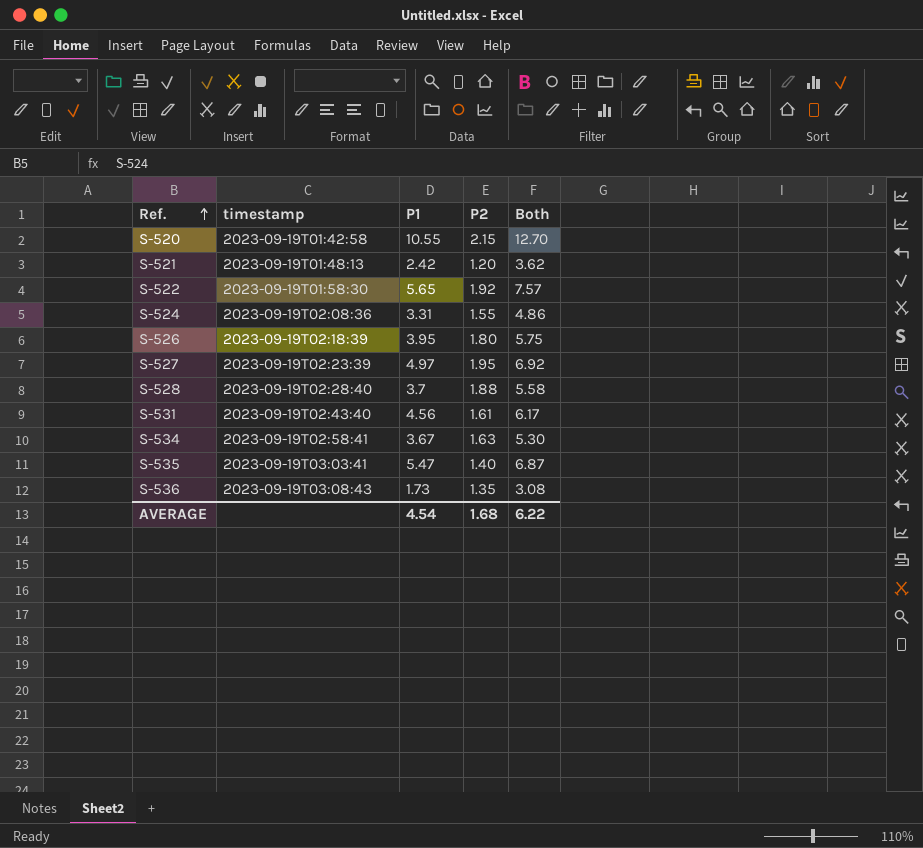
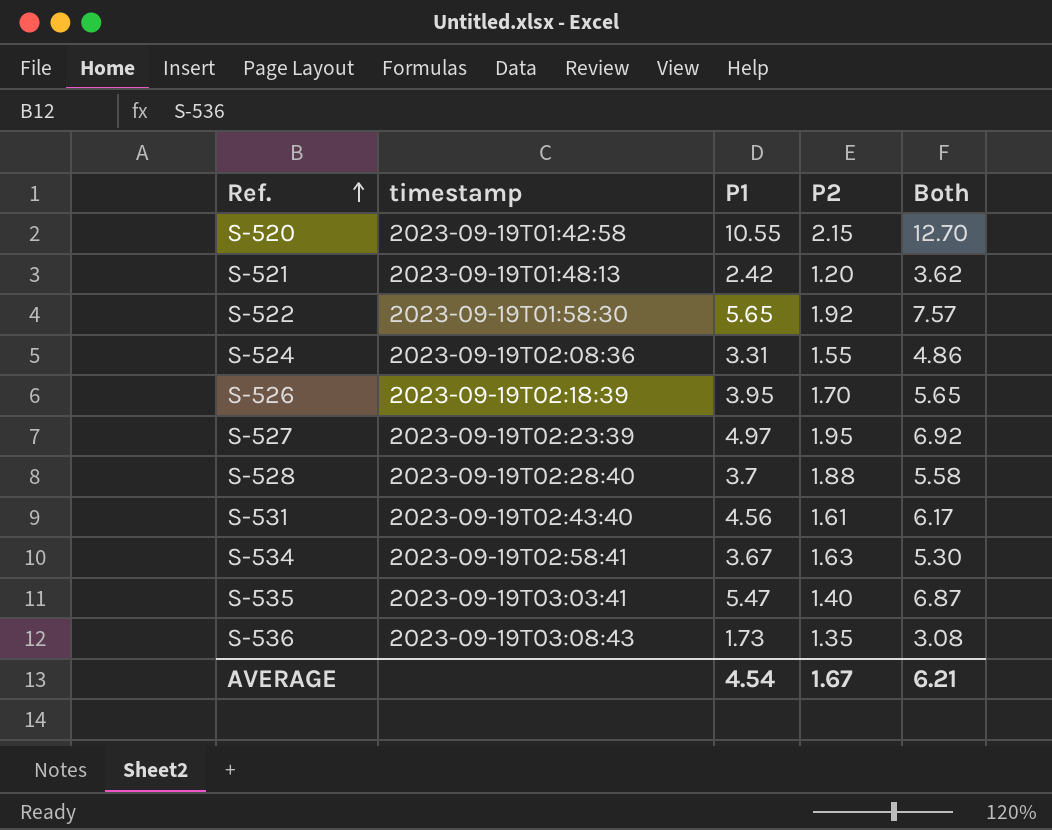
S-526 | P2: 1.80 -> 1.70
S-526 | Both: 5.75 -> 5.65
AVERAGE | P2: 1.68 -> 1.67
AVERAGE | Both: 6.22 -> 6.21

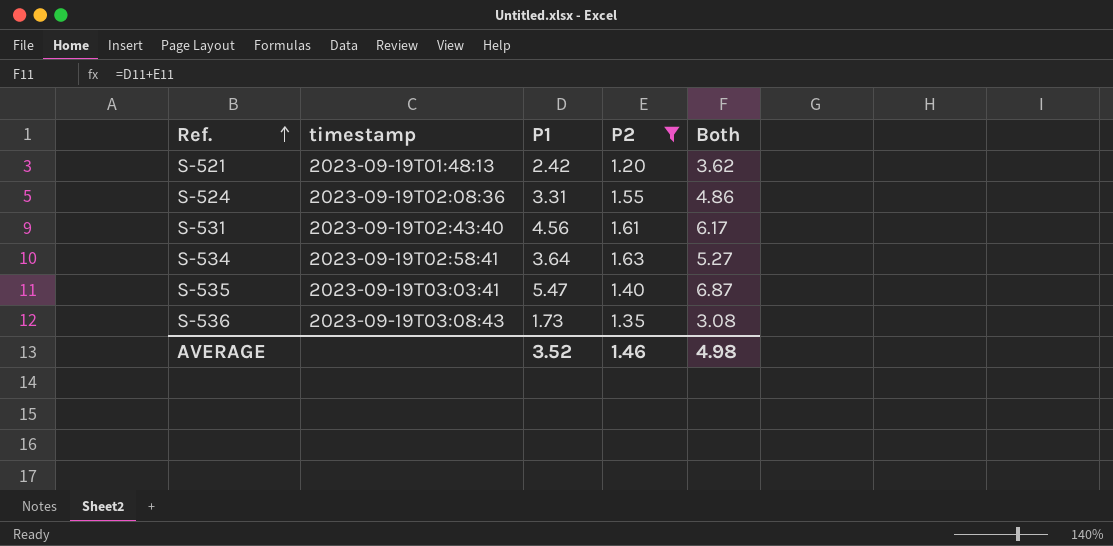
filter: none -> P2 <= 1.63
S-534 | P1: 3.67 -> 3.64
S-534 | Both: 5.30 -> 5.27
AVERAGE | P1: 4.54 -> 3.52
AVERAGE | P2: 1.67 -> 1.46
AVERAGE | Both: 6.21 -> 4.98

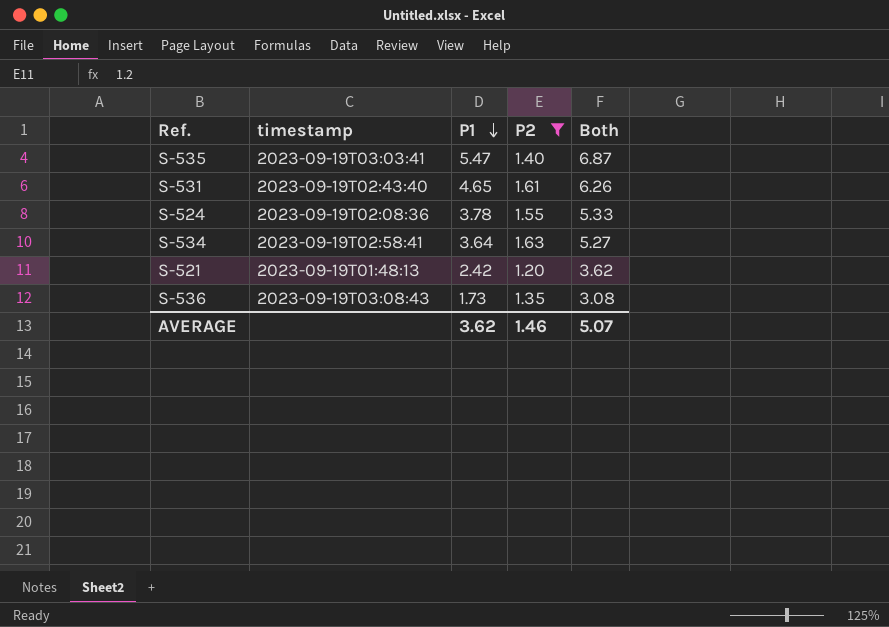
row order: Ref. ascending -> P1 descending
S-531 | P1: 4.56 -> 4.65
S-531 | Both: 6.17 -> 6.26
S-524 | P1: 3.31 -> 3.78
S-524 | Both: 4.86 -> 5.33
AVERAGE | P1: 3.52 -> 3.62
AVERAGE | Both: 4.98 -> 5.07

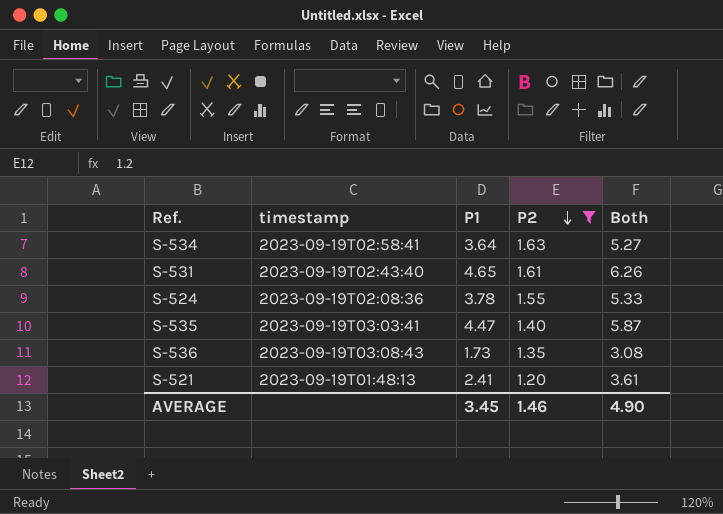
row order: P1 descending -> P2 descending
S-535 | P1: 5.47 -> 4.47
S-535 | Both: 6.87 -> 5.87
S-521 | P1: 2.42 -> 2.41
S-521 | Both: 3.62 -> 3.61
AVERAGE | P1: 3.62 -> 3.45
AVERAGE | Both: 5.07 -> 4.90

